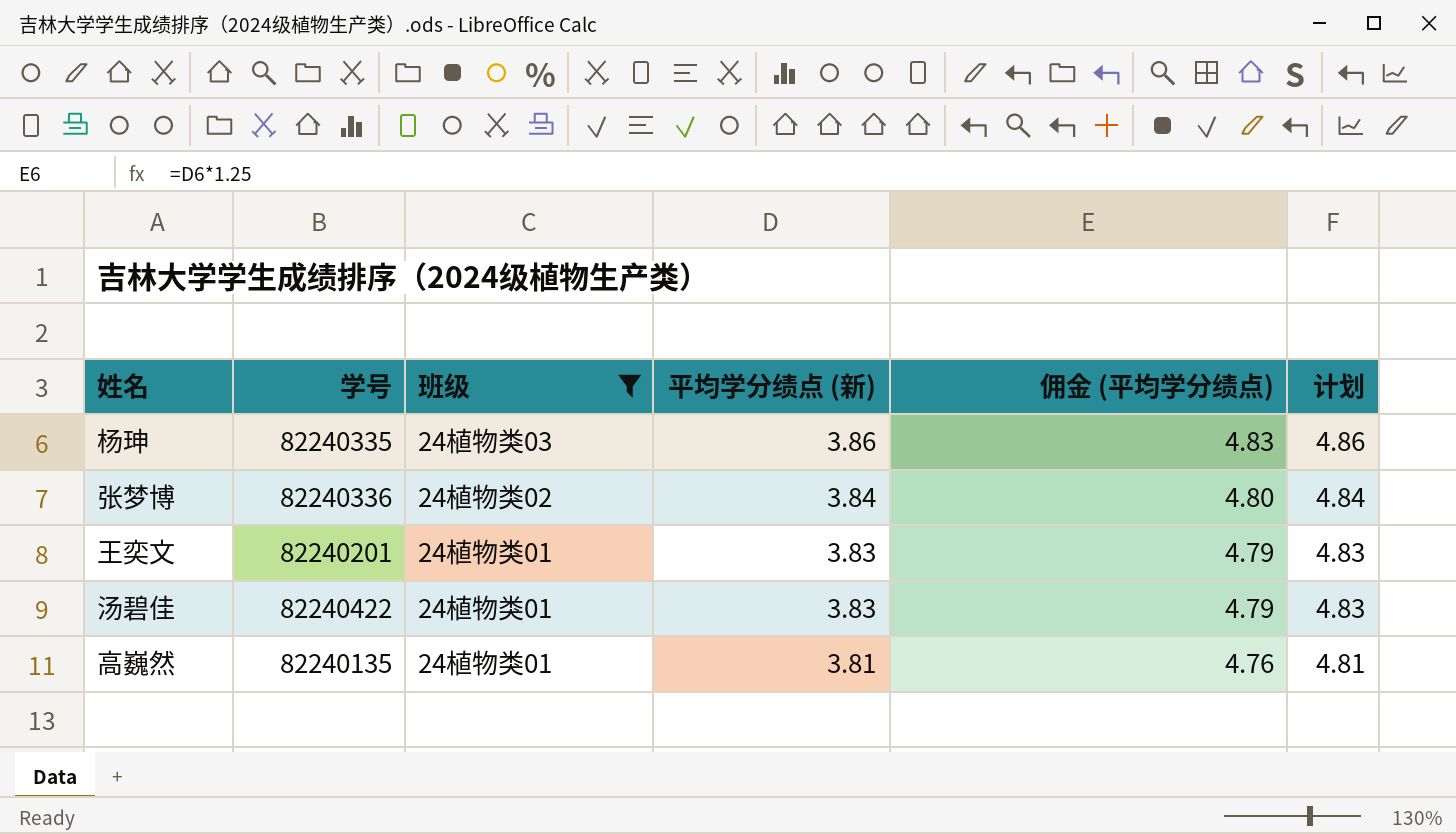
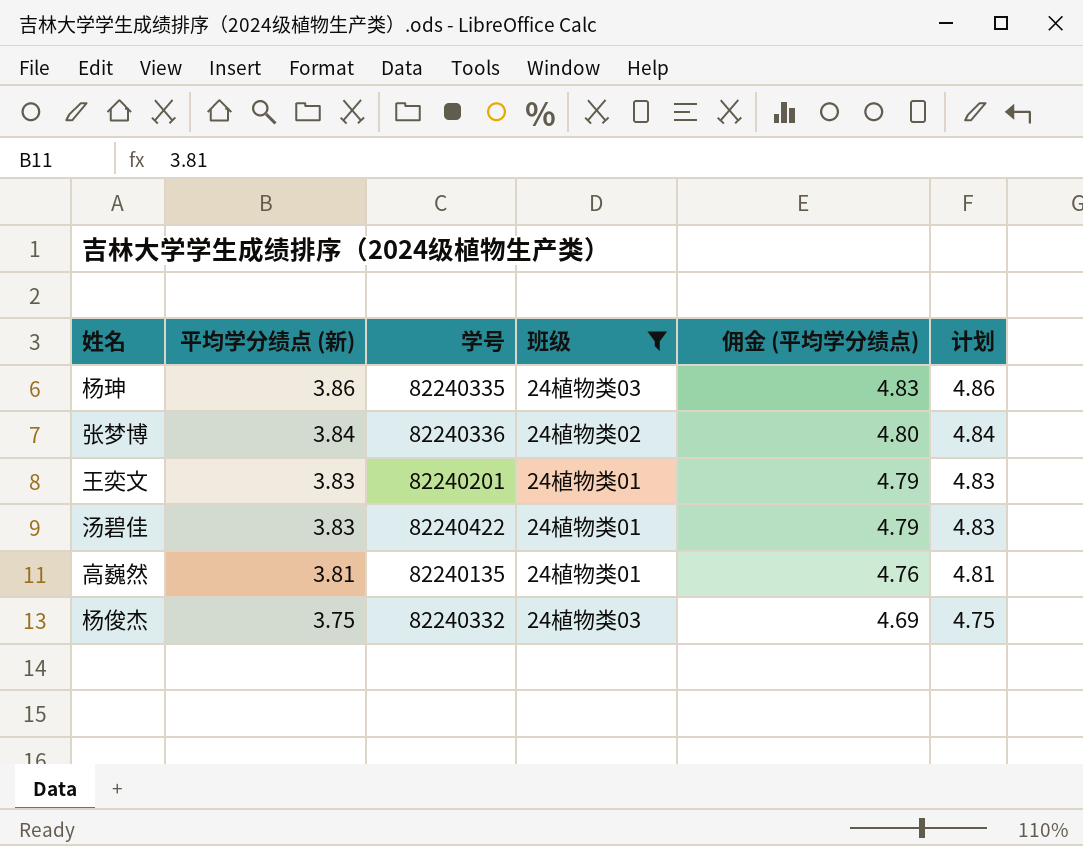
column 平均学分绩点 (新) | position: 4 -> 2
row 杨俊杰: none -> 3.75 | 82240332 | 24植物类03 | 4.69 | 4.75

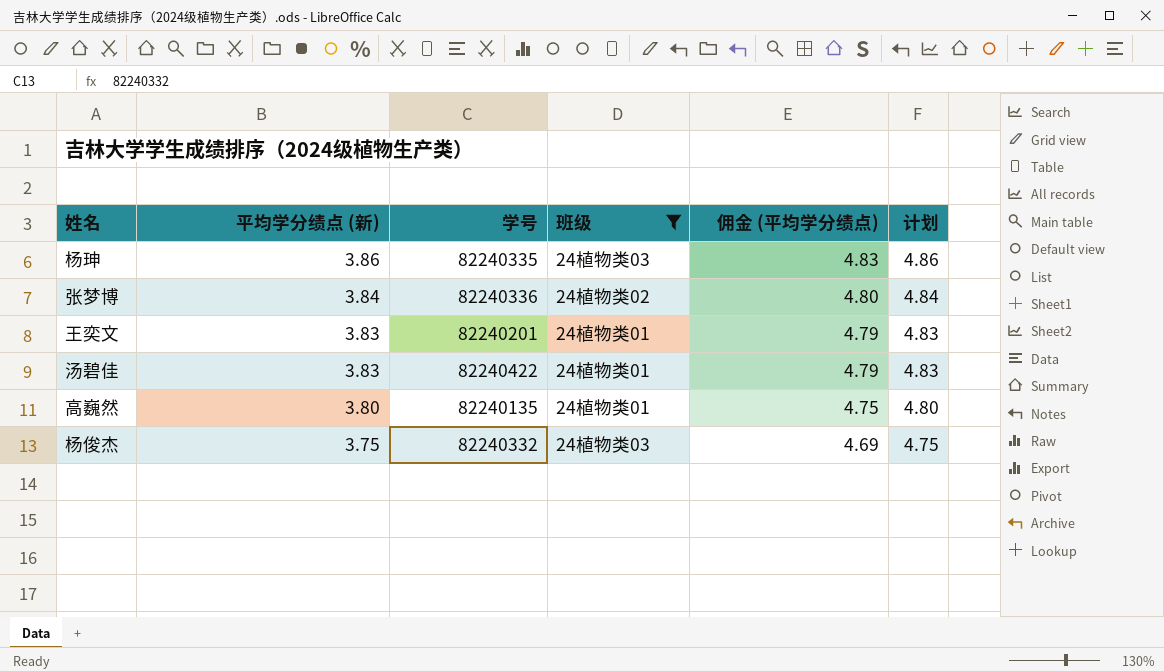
高巍然 | 平均学分绩点 (新): 3.81 -> 3.80
高巍然 | 佣金 (平均学分绩点): 4.76 -> 4.75
高巍然 | 计划: 4.81 -> 4.80

